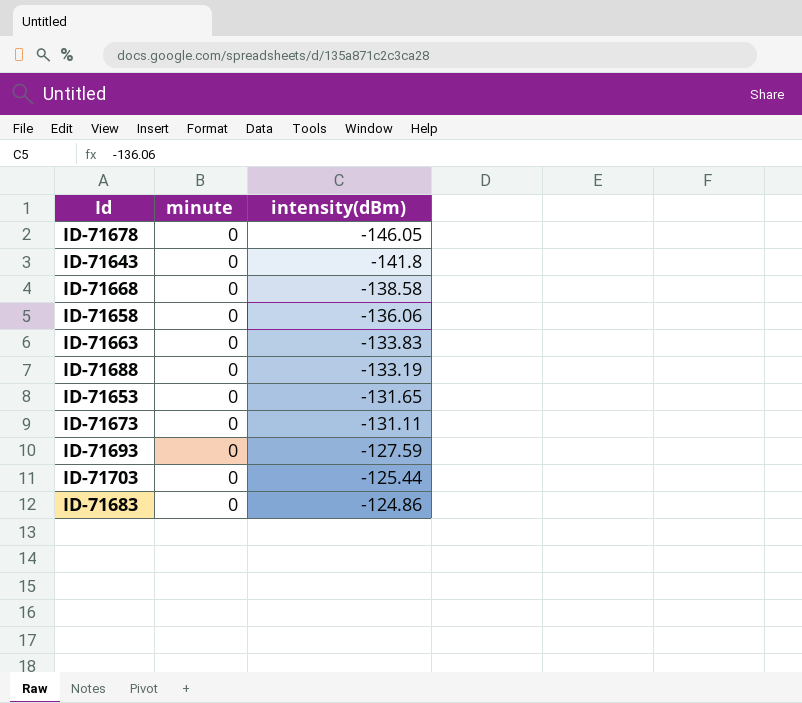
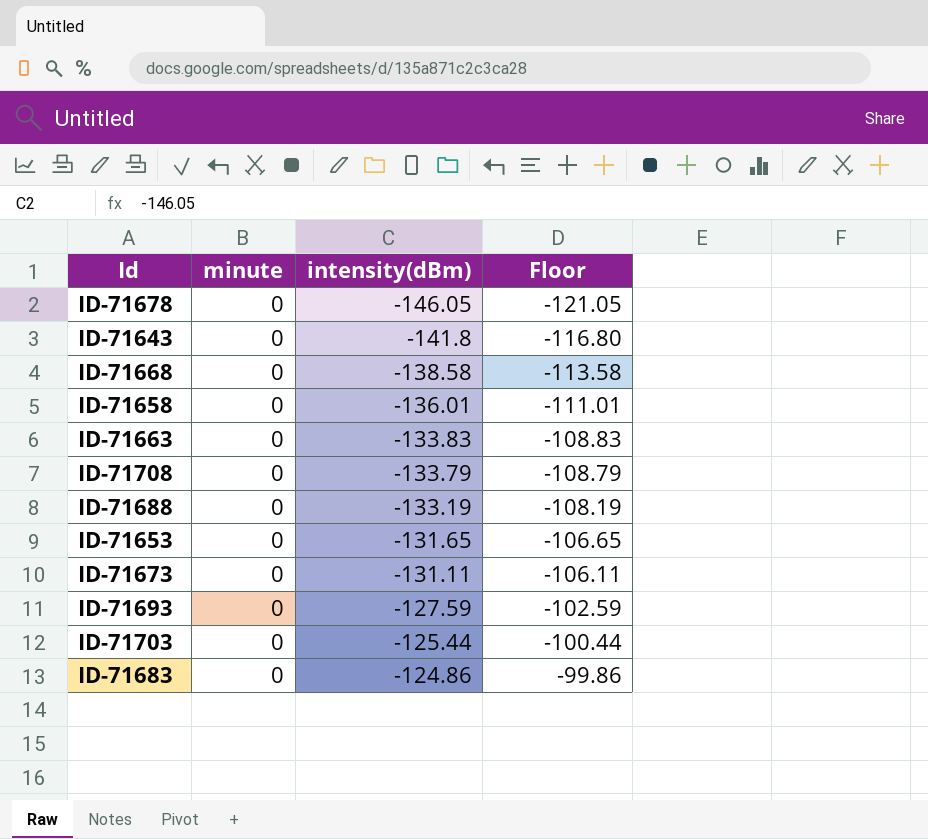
column Floor | formula: none -> [intensity(dBm)] + 25
ID-71658 | intensity(dBm): -136.06 -> -136.01
row ID-71708: none -> 0 | -133.79 | -108.79

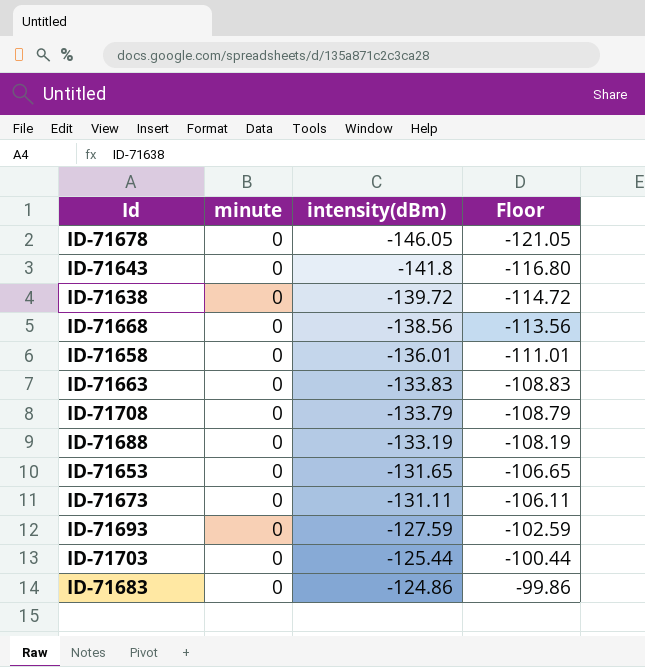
row ID-71638: none -> 0 | -139.72 | -114.72
ID-71668 | intensity(dBm): -138.58 -> -138.56
ID-71668 | Floor: -113.58 -> -113.56

